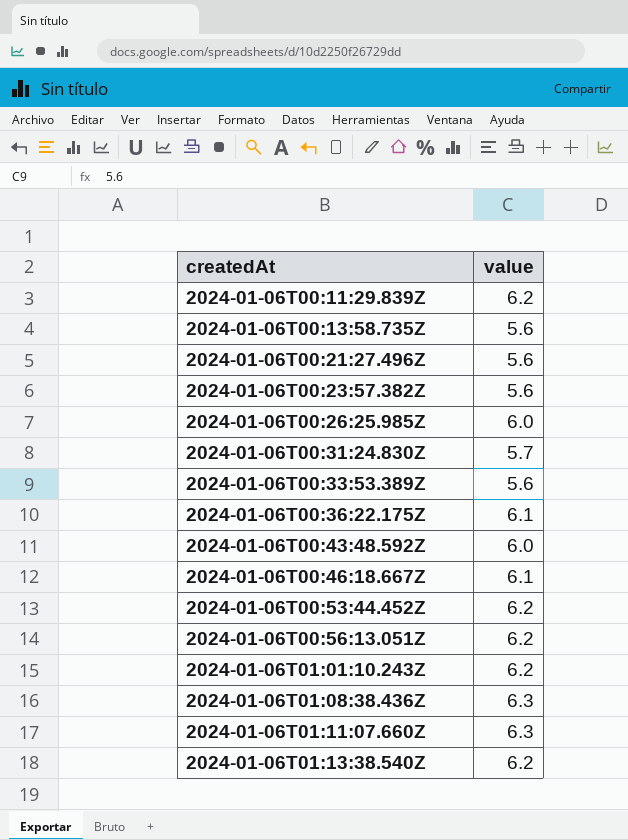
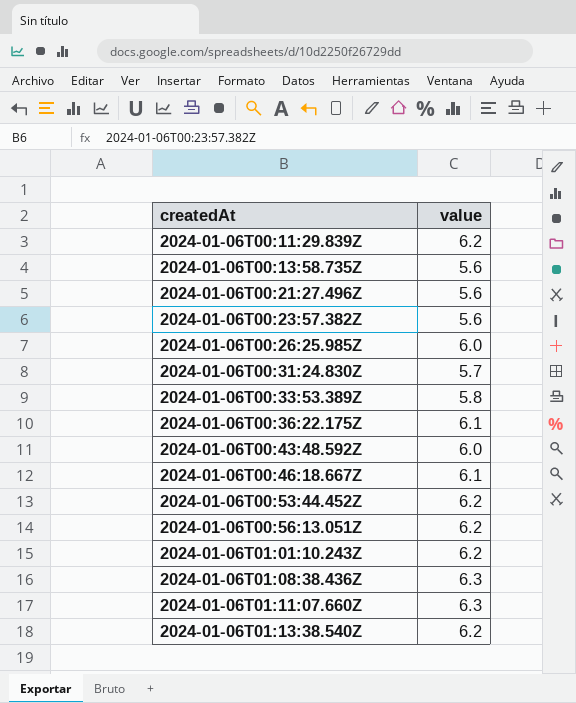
2024-01-06T00:33:53.389Z | value: 5.6 -> 5.8

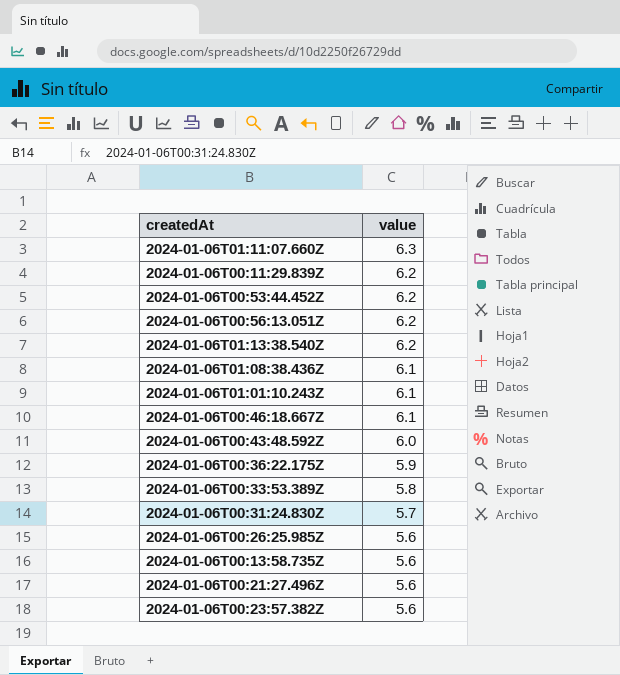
row order: createdAt ascending -> value descending
2024-01-06T01:08:38.436Z | value: 6.3 -> 6.1
2024-01-06T01:01:10.243Z | value: 6.2 -> 6.1
2024-01-06T00:36:22.175Z | value: 6.1 -> 5.9
2024-01-06T00:26:25.985Z | value: 6.0 -> 5.6

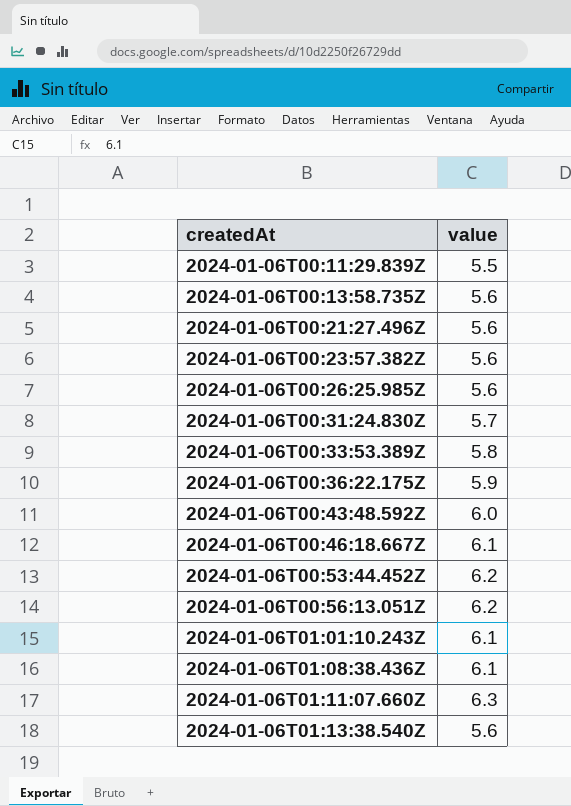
row order: value descending -> createdAt ascending
2024-01-06T00:11:29.839Z | value: 6.2 -> 5.5
2024-01-06T01:13:38.540Z | value: 6.2 -> 5.6

